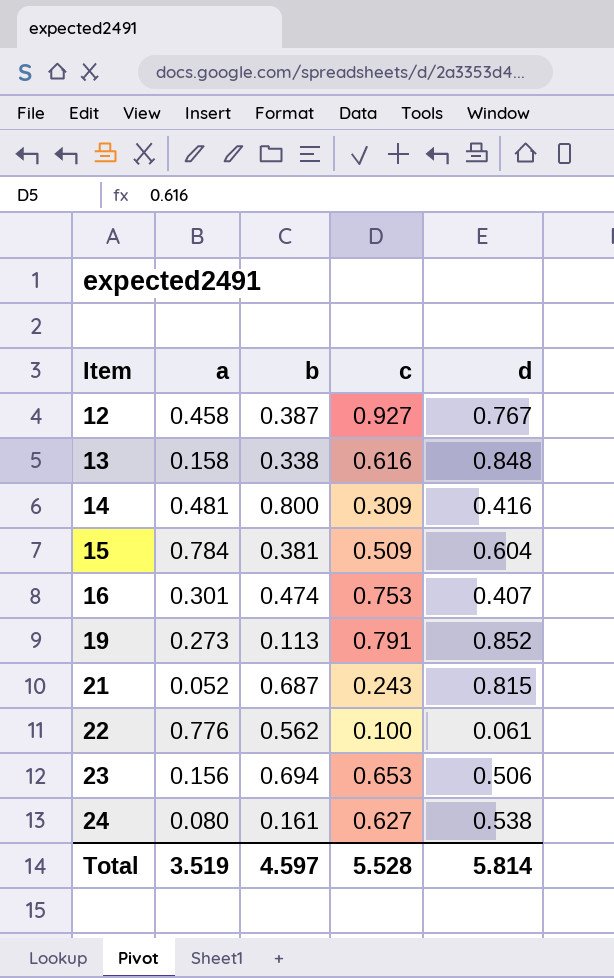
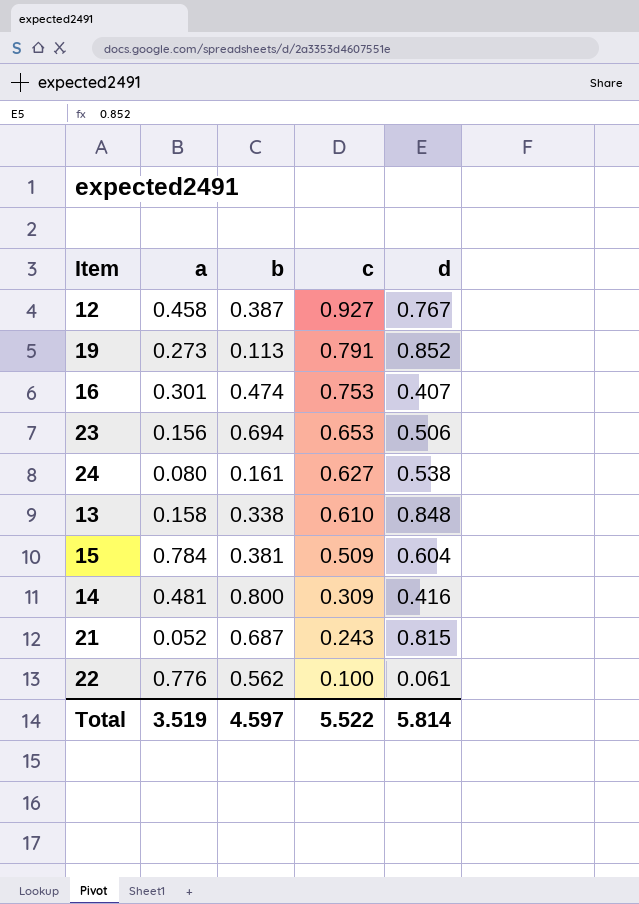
row order: Item ascending -> c descending
13 | c: 0.616 -> 0.610
Total | c: 5.528 -> 5.522

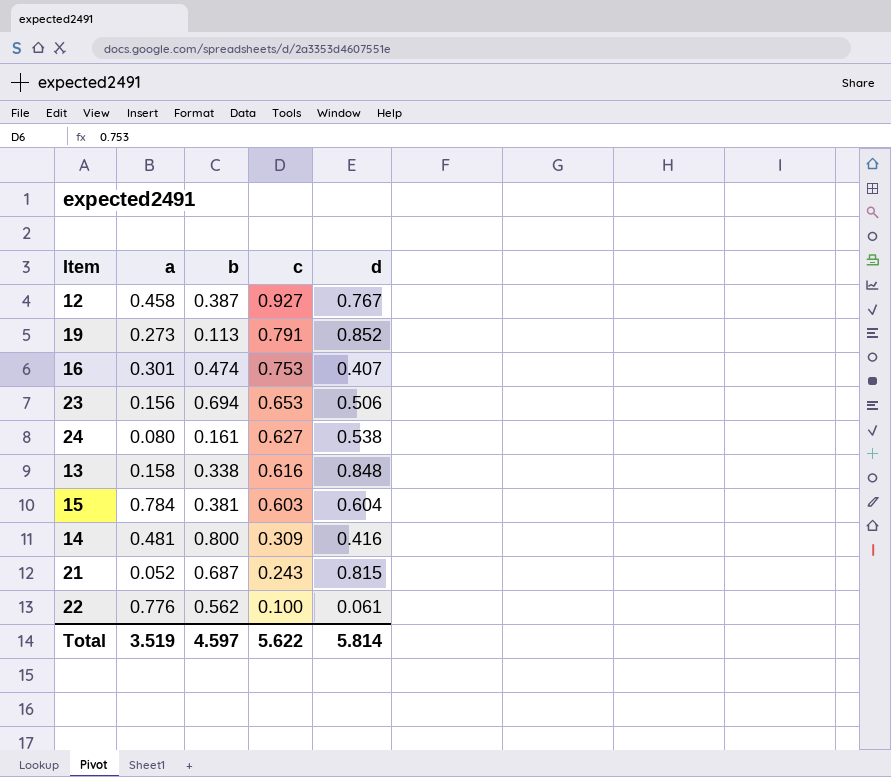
13 | c: 0.610 -> 0.616
15 | c: 0.509 -> 0.603
Total | c: 5.522 -> 5.622

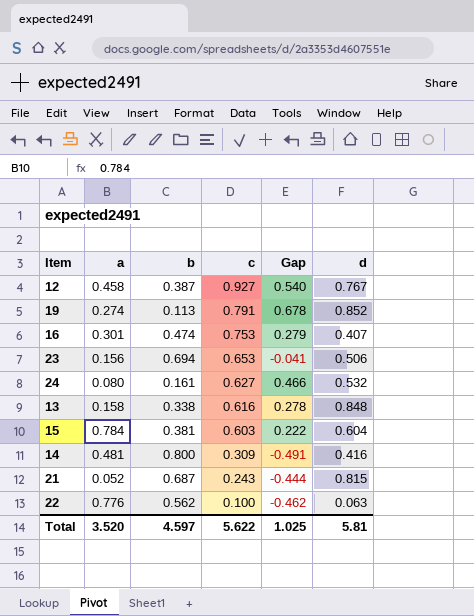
column Gap | formula: none -> [c] - [b]
19 | a: 0.273 -> 0.274
24 | d: 0.538 -> 0.532
22 | d: 0.061 -> 0.063
Total | a: 3.519 -> 3.520
Total | d: 5.814 -> 5.81

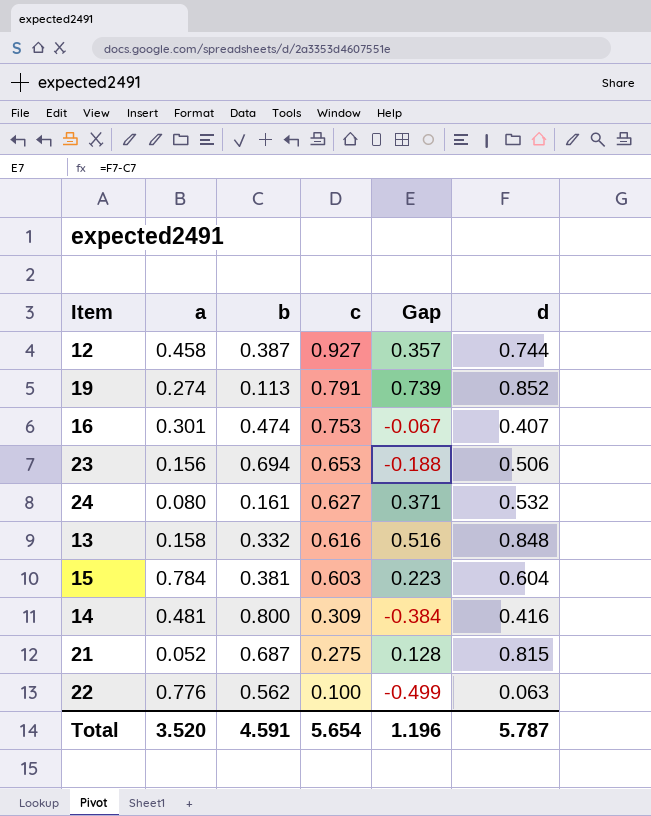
column Gap | formula: [c] - [b] -> [d] - [b]
12 | d: 0.767 -> 0.744
13 | b: 0.338 -> 0.332
21 | c: 0.243 -> 0.275
Total | b: 4.597 -> 4.591
Total | c: 5.622 -> 5.654
Total | Gap: 1.025 -> 1.196
Total | d: 5.81 -> 5.787

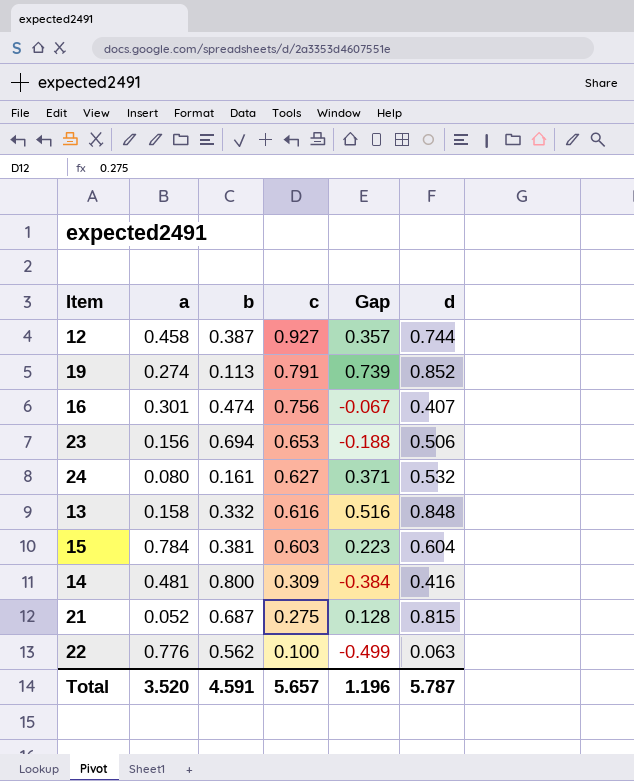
16 | c: 0.753 -> 0.756
Total | c: 5.654 -> 5.657

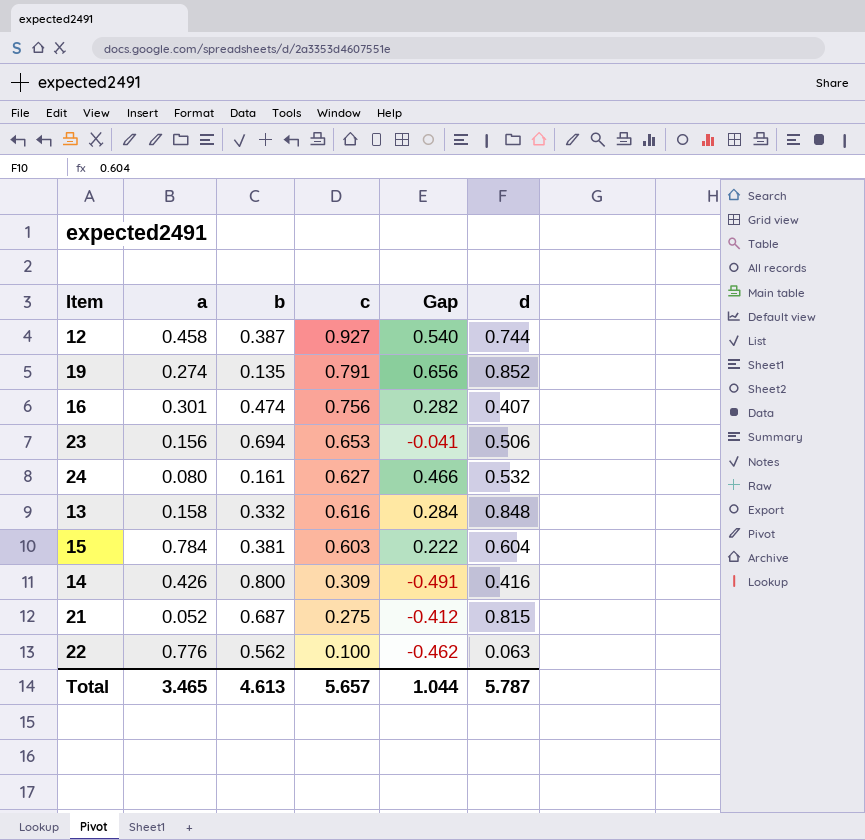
column Gap | formula: [d] - [b] -> [c] - [b]
19 | b: 0.113 -> 0.135
14 | a: 0.481 -> 0.426
Total | a: 3.520 -> 3.465
Total | b: 4.591 -> 4.613
Total | Gap: 1.196 -> 1.044

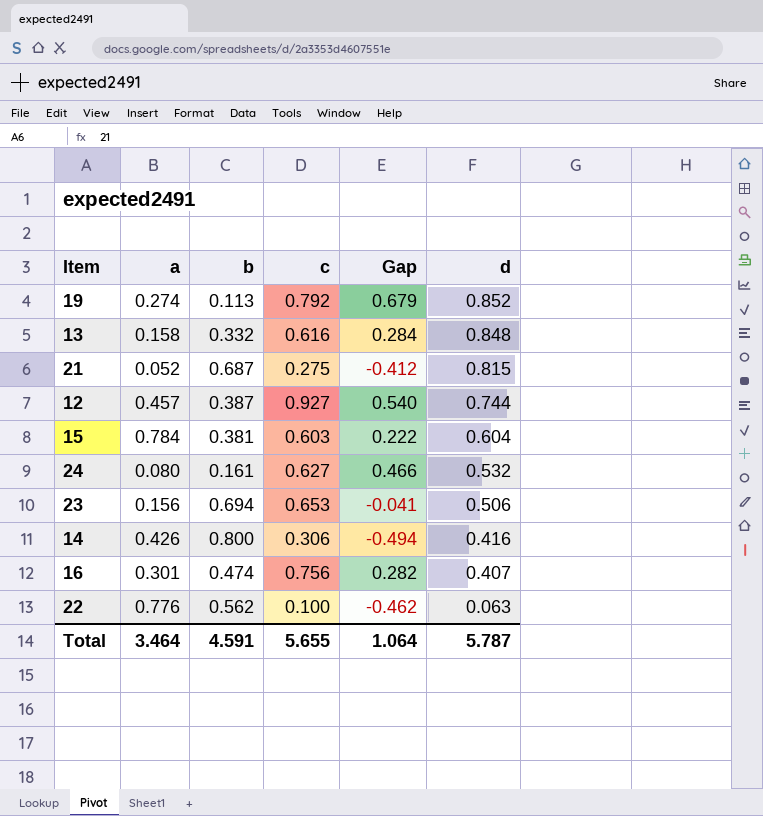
row order: c descending -> d descending
19 | b: 0.135 -> 0.113
19 | c: 0.791 -> 0.792
19 | Gap: 0.656 -> 0.679
12 | a: 0.458 -> 0.457
14 | c: 0.309 -> 0.306
14 | Gap: -0.491 -> -0.494
Total | a: 3.465 -> 3.464
Total | b: 4.613 -> 4.591
Total | c: 5.657 -> 5.655
Total | Gap: 1.044 -> 1.064

